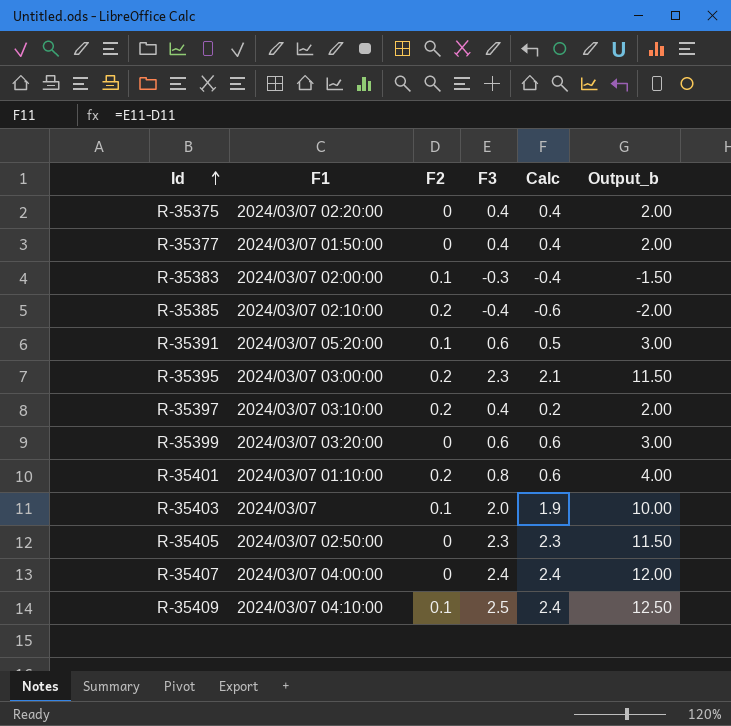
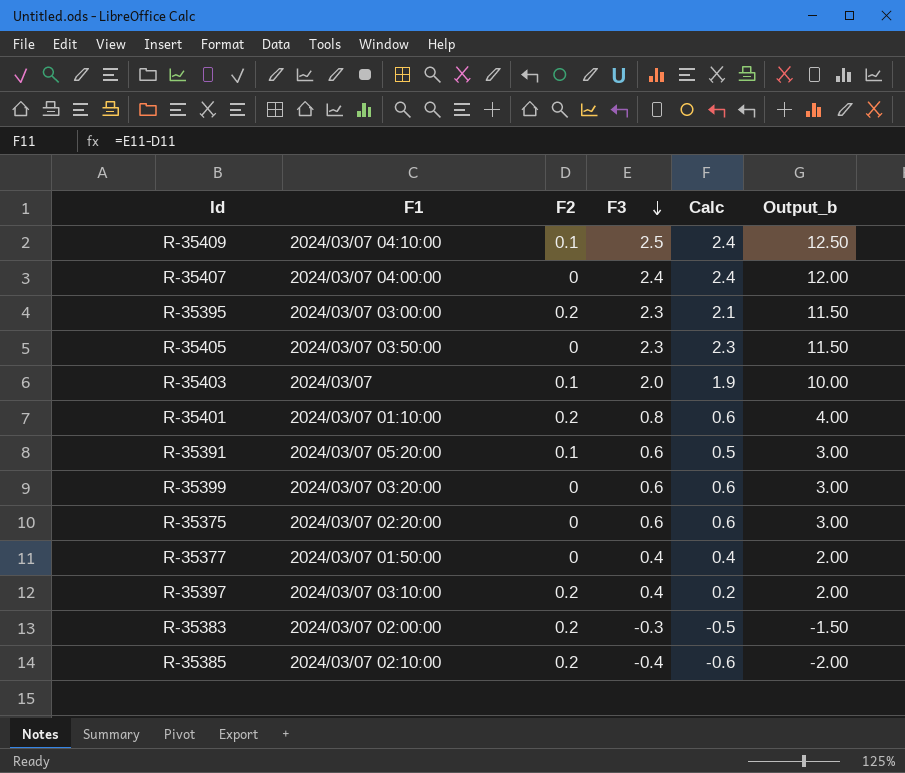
row order: Id ascending -> F3 descending
R-35405 | F1: 2024/03/07 02:50:00 -> 2024/03/07 03:50:00
R-35375 | F3: 0.4 -> 0.6
R-35375 | Calc: 0.4 -> 0.6
R-35375 | Output_b: 2.00 -> 3.00
R-35383 | F2: 0.1 -> 0.2
R-35383 | Calc: -0.4 -> -0.5

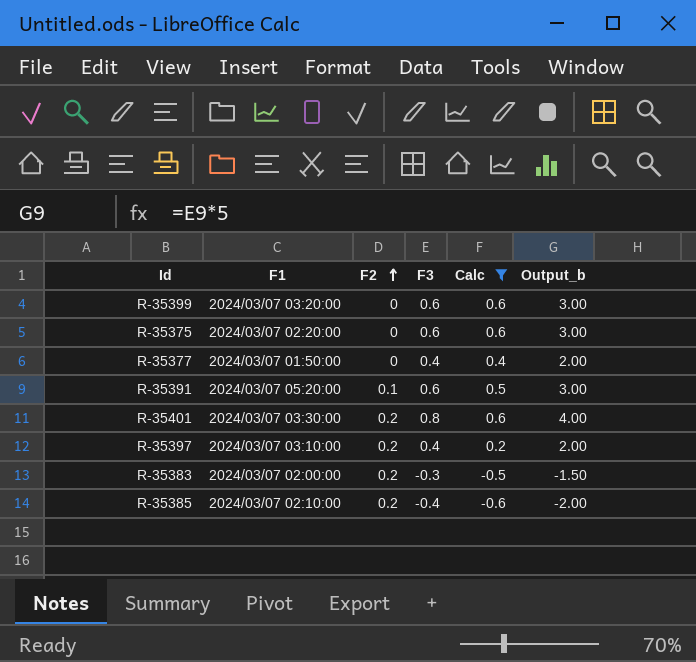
filter: none -> Calc <= 0.6
row order: F3 descending -> F2 ascending
R-35401 | F1: 2024/03/07 01:10:00 -> 2024/03/07 03:30:00

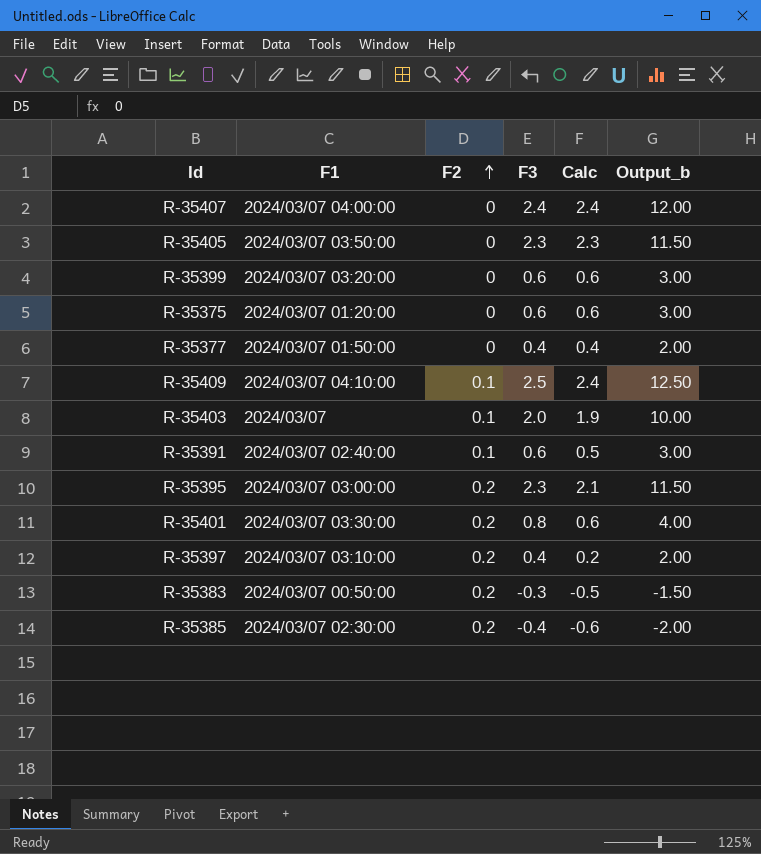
filter: Calc <= 0.6 -> none
R-35375 | F1: 2024/03/07 02:20:00 -> 2024/03/07 01:20:00
R-35391 | F1: 2024/03/07 05:20:00 -> 2024/03/07 02:40:00
R-35383 | F1: 2024/03/07 02:00:00 -> 2024/03/07 00:50:00
R-35385 | F1: 2024/03/07 02:10:00 -> 2024/03/07 02:30:00

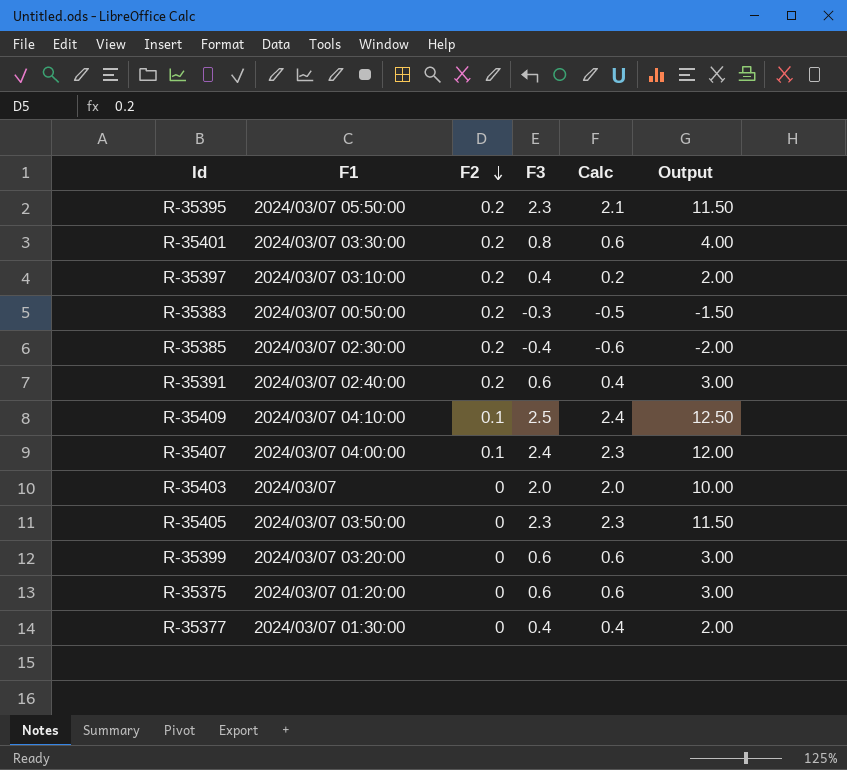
row order: F2 ascending -> F2 descending
column name: Output_b -> Output
R-35395 | F1: 2024/03/07 03:00:00 -> 2024/03/07 05:50:00
R-35391 | F2: 0.1 -> 0.2
R-35391 | Calc: 0.5 -> 0.4
R-35407 | F2: 0 -> 0.1
R-35407 | Calc: 2.4 -> 2.3
R-35403 | F2: 0.1 -> 0
R-35403 | Calc: 1.9 -> 2.0
R-35377 | F1: 2024/03/07 01:50:00 -> 2024/03/07 01:30:00

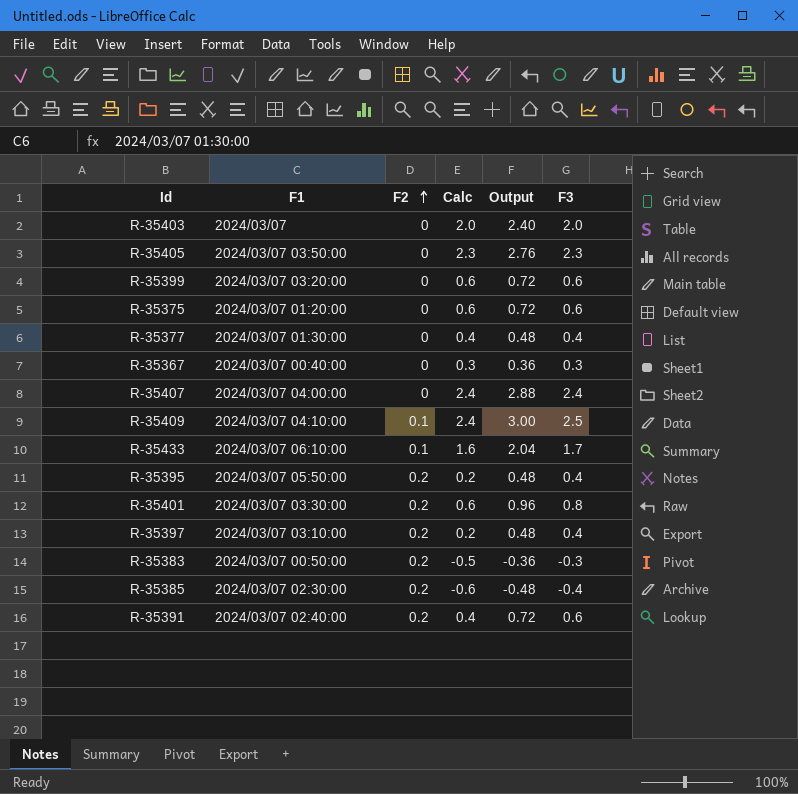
row order: F2 descending -> F2 ascending
column Output | formula: [F3] * 5 -> [F3] * 1.2
column F3 | position: 4 -> 6
row R-35367: none -> 2024/03/07 00:40:00 | 0 | 0.3 | 0.36 | 0.3
R-35407 | F2: 0.1 -> 0
R-35407 | Calc: 2.3 -> 2.4
row R-35433: none -> 2024/03/07 06:10:00 | 0.1 | 1.6 | 2.04 | 1.7
R-35395 | Calc: 2.1 -> 0.2
R-35395 | F3: 2.3 -> 0.4

